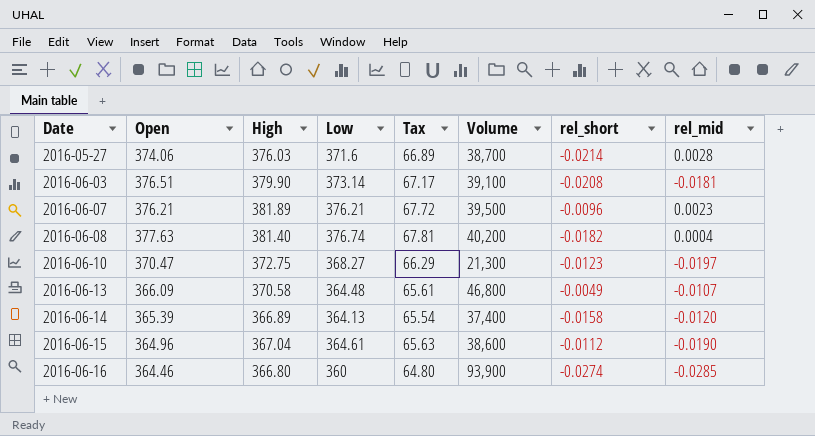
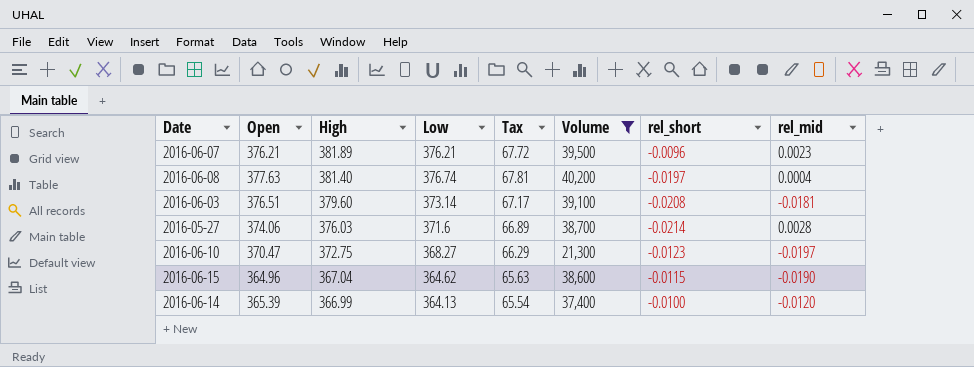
filter: none -> Volume <= 40,200
row order: Date ascending -> High descending
2016-06-08 | rel_short: -0.0182 -> -0.0197
2016-06-03 | High: 379.90 -> 379.60
2016-06-15 | Low: 364.61 -> 364.62
2016-06-15 | rel_short: -0.0112 -> -0.0115
2016-06-14 | High: 366.89 -> 366.99
2016-06-14 | rel_short: -0.0158 -> -0.0100

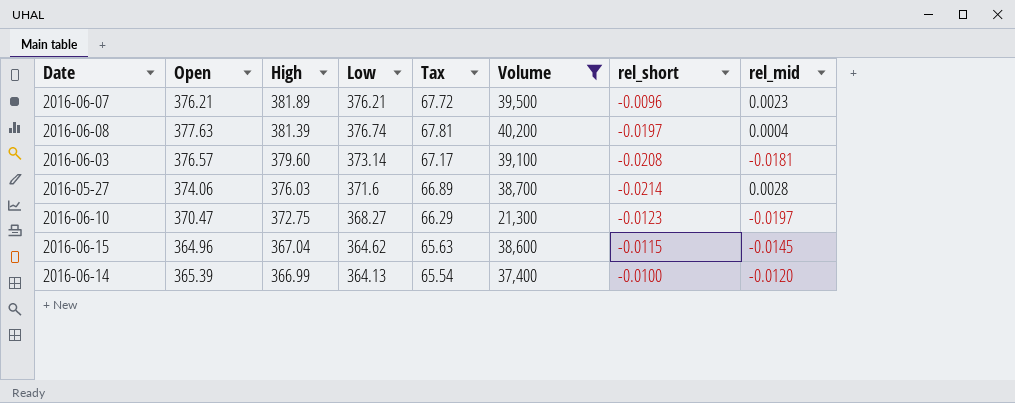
2016-06-08 | High: 381.40 -> 381.39
2016-06-03 | Open: 376.51 -> 376.57
2016-06-15 | rel_mid: -0.0190 -> -0.0145

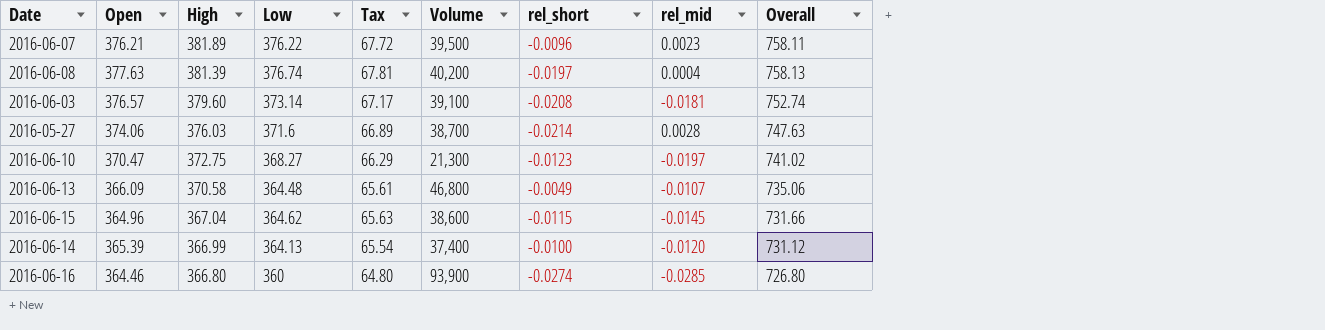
filter: Volume <= 40,200 -> none
column Overall | formula: none -> [High] + [Low]
2016-06-07 | Low: 376.21 -> 376.22

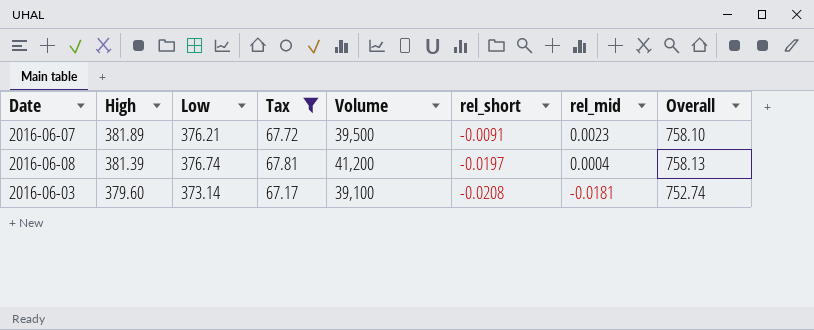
filter: none -> Tax >= 67.17
column Open | position: 2 -> none
2016-06-07 | Low: 376.22 -> 376.21
2016-06-07 | rel_short: -0.0096 -> -0.0091
2016-06-07 | Overall: 758.11 -> 758.10
2016-06-08 | Volume: 40,200 -> 41,200

